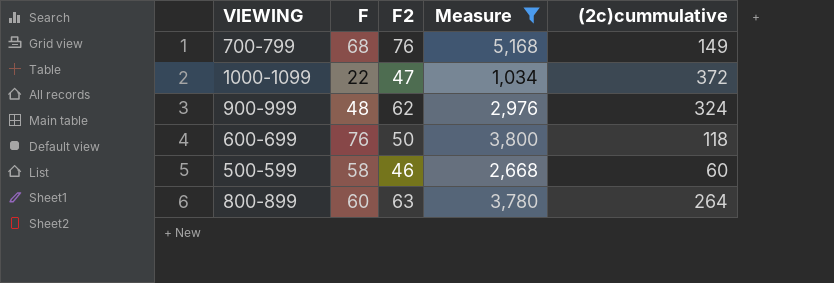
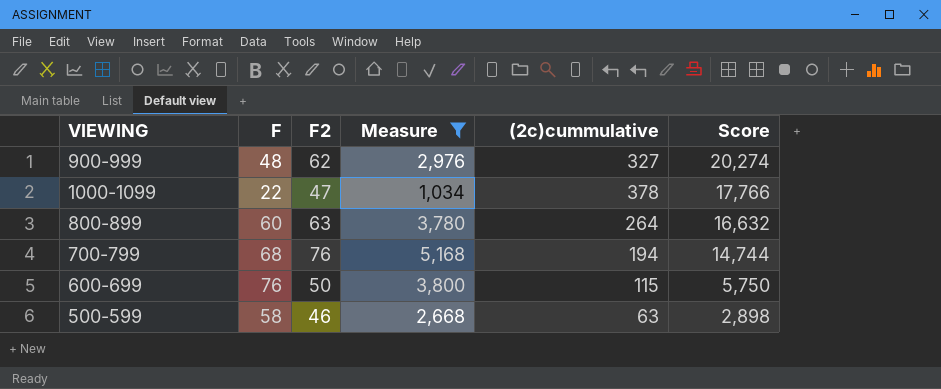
row order: none -> Score descending
column Score | formula: none -> [F2] * [(2c)cummulative]
900-999 | (2c)cummulative: 324 -> 327
1000-1099 | (2c)cummulative: 372 -> 378
700-799 | (2c)cummulative: 149 -> 194
600-699 | (2c)cummulative: 118 -> 115
500-599 | (2c)cummulative: 60 -> 63

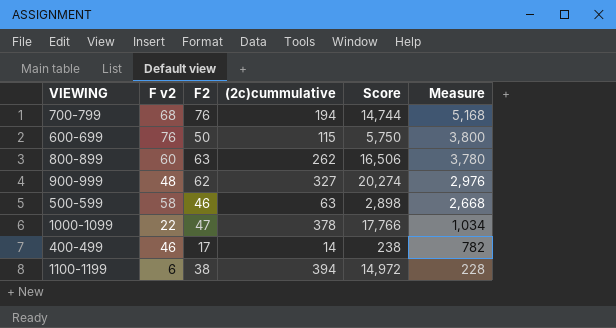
filter: Measure >= 1,034 -> none
row order: Score descending -> Measure descending
column name: F -> F v2
column Measure | position: 4 -> 6
800-899 | (2c)cummulative: 264 -> 262
800-899 | Score: 16,632 -> 16,506

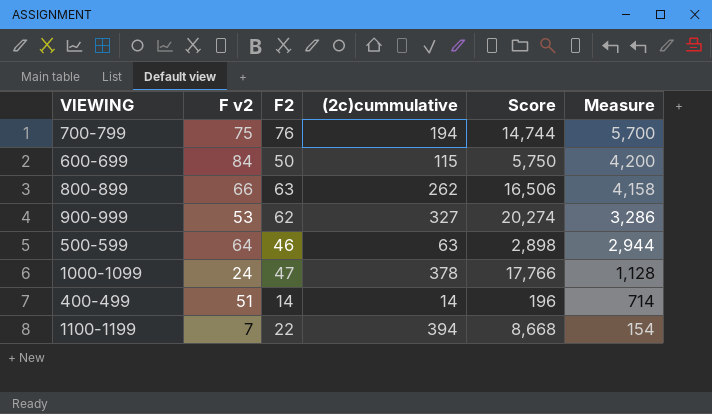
700-799 | F v2: 68 -> 75
700-799 | Measure: 5,168 -> 5,700
600-699 | F v2: 76 -> 84
600-699 | Measure: 3,800 -> 4,200
800-899 | F v2: 60 -> 66
800-899 | Measure: 3,780 -> 4,158
900-999 | F v2: 48 -> 53
900-999 | Measure: 2,976 -> 3,286
500-599 | F v2: 58 -> 64
500-599 | Measure: 2,668 -> 2,944
1000-1099 | F v2: 22 -> 24
1000-1099 | Measure: 1,034 -> 1,128
400-499 | F v2: 46 -> 51
400-499 | F2: 17 -> 14
400-499 | Score: 238 -> 196
400-499 | Measure: 782 -> 714
1100-1199 | F v2: 6 -> 7
1100-1199 | F2: 38 -> 22
1100-1199 | Score: 14,972 -> 8,668
1100-1199 | Measure: 228 -> 154

